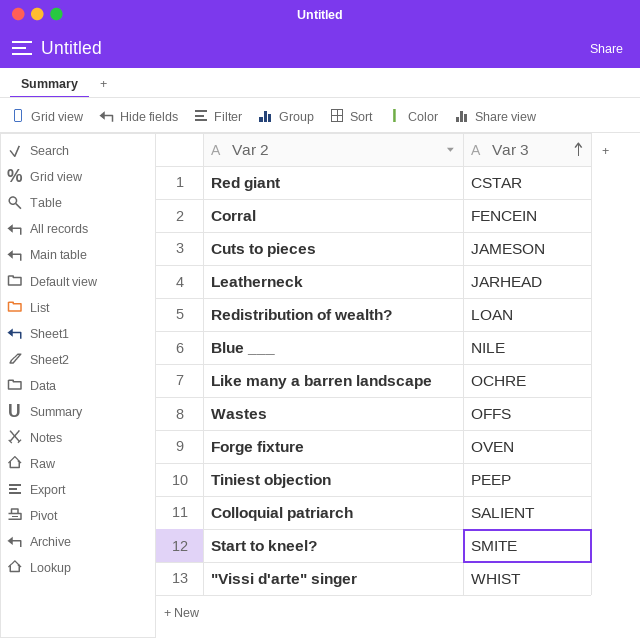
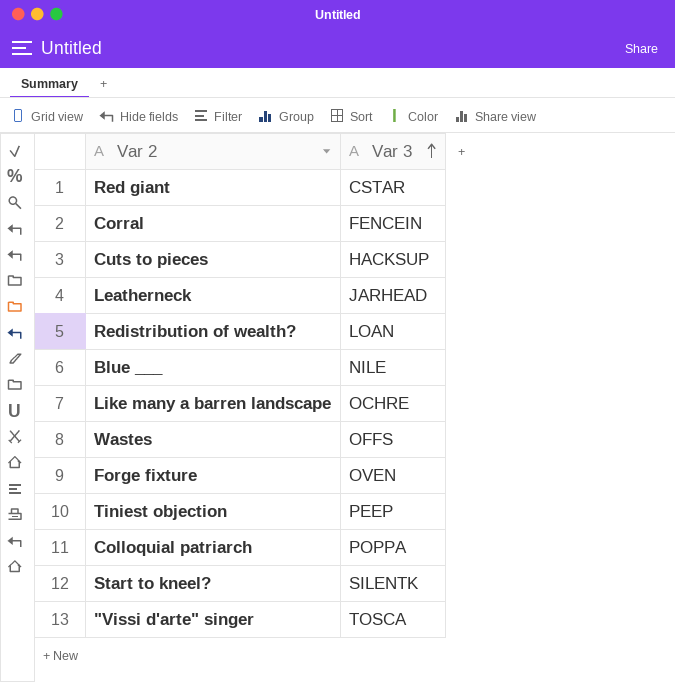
Cuts to pieces | Var 3: JAMESON -> HACKSUP
Colloquial patriarch | Var 3: SALIENT -> POPPA
Start to kneel? | Var 3: SMITE -> SILENTK
"Vissi d'arte" singer | Var 3: WHIST -> TOSCA

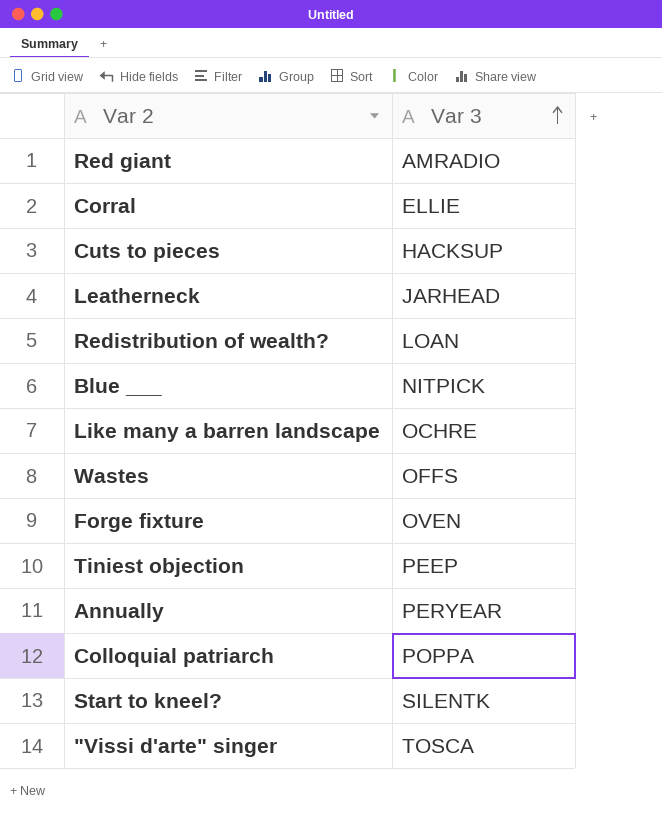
Red giant | Var 3: CSTAR -> AMRADIO
Corral | Var 3: FENCEIN -> ELLIE
Blue ___ | Var 3: NILE -> NITPICK
row Annually: none -> PERYEAR

